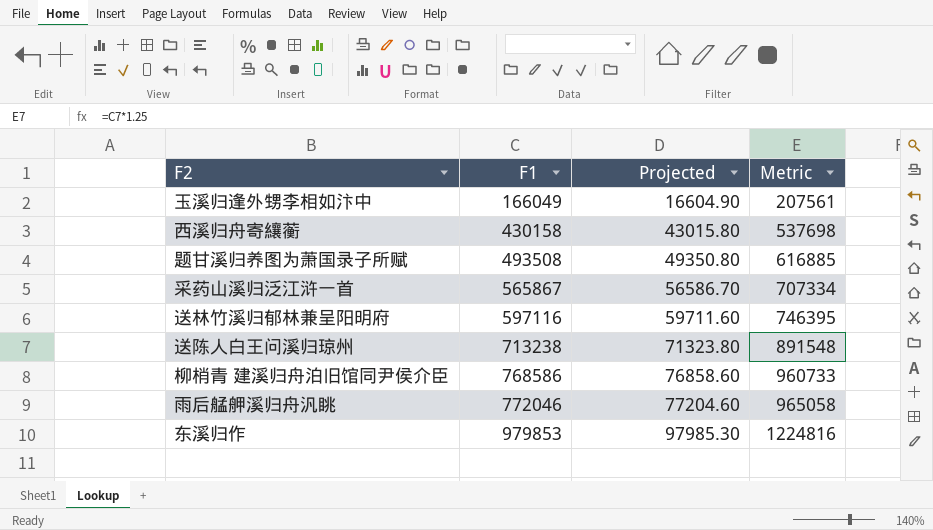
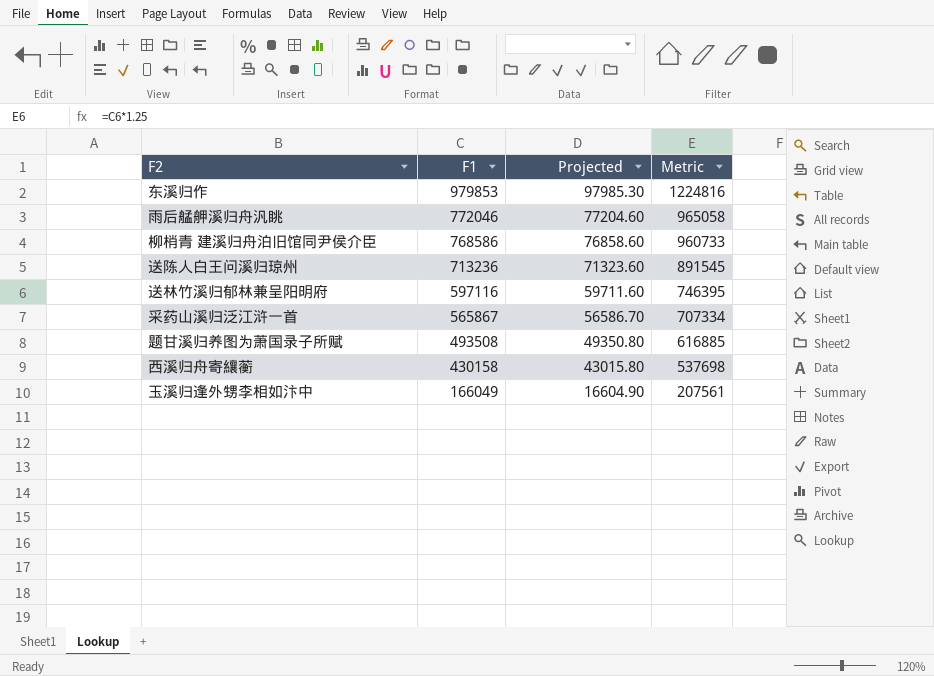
row order: F1 ascending -> F1 descending
送陈人白王问溪归琼州 | F1: 713238 -> 713236
送陈人白王问溪归琼州 | Projected: 71323.80 -> 71323.60
送陈人白王问溪归琼州 | Metric: 891548 -> 891545

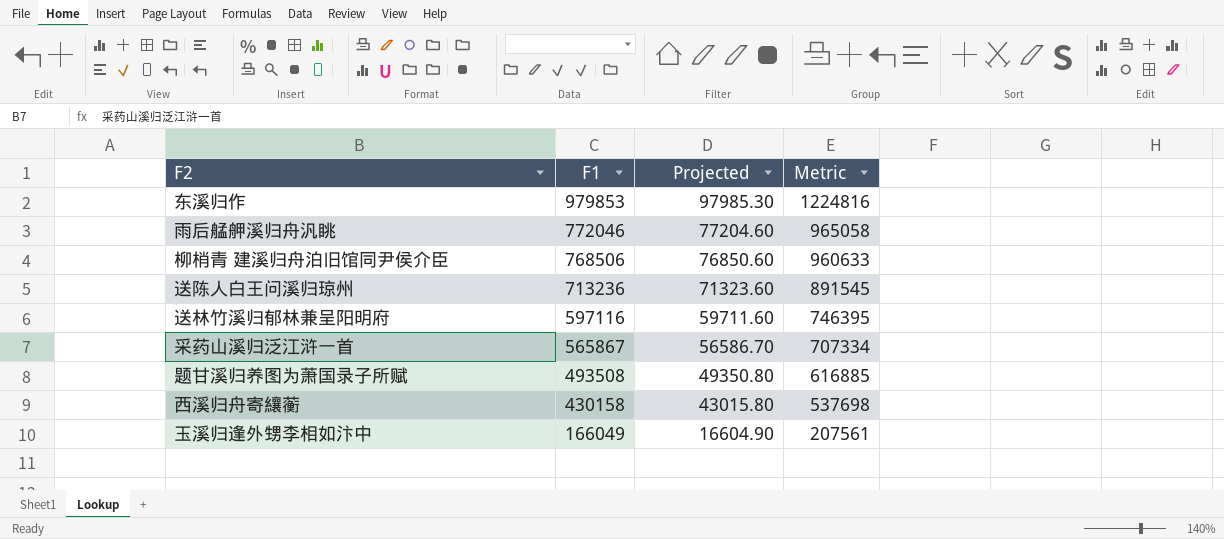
柳梢青 建溪归舟泊旧馆同尹侯介臣 | F1: 768586 -> 768506
柳梢青 建溪归舟泊旧馆同尹侯介臣 | Projected: 76858.60 -> 76850.60
柳梢青 建溪归舟泊旧馆同尹侯介臣 | Metric: 960733 -> 960633

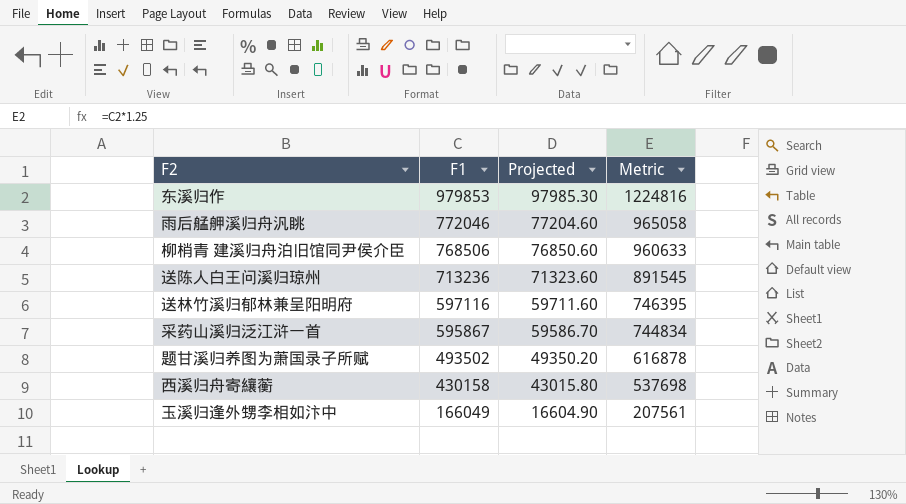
采药山溪归泛江浒一首 | F1: 565867 -> 595867
采药山溪归泛江浒一首 | Projected: 56586.70 -> 59586.70
采药山溪归泛江浒一首 | Metric: 707334 -> 744834
题甘溪归养图为萧国录子所赋 | F1: 493508 -> 493502
题甘溪归养图为萧国录子所赋 | Projected: 49350.80 -> 49350.20
题甘溪归养图为萧国录子所赋 | Metric: 616885 -> 616878

